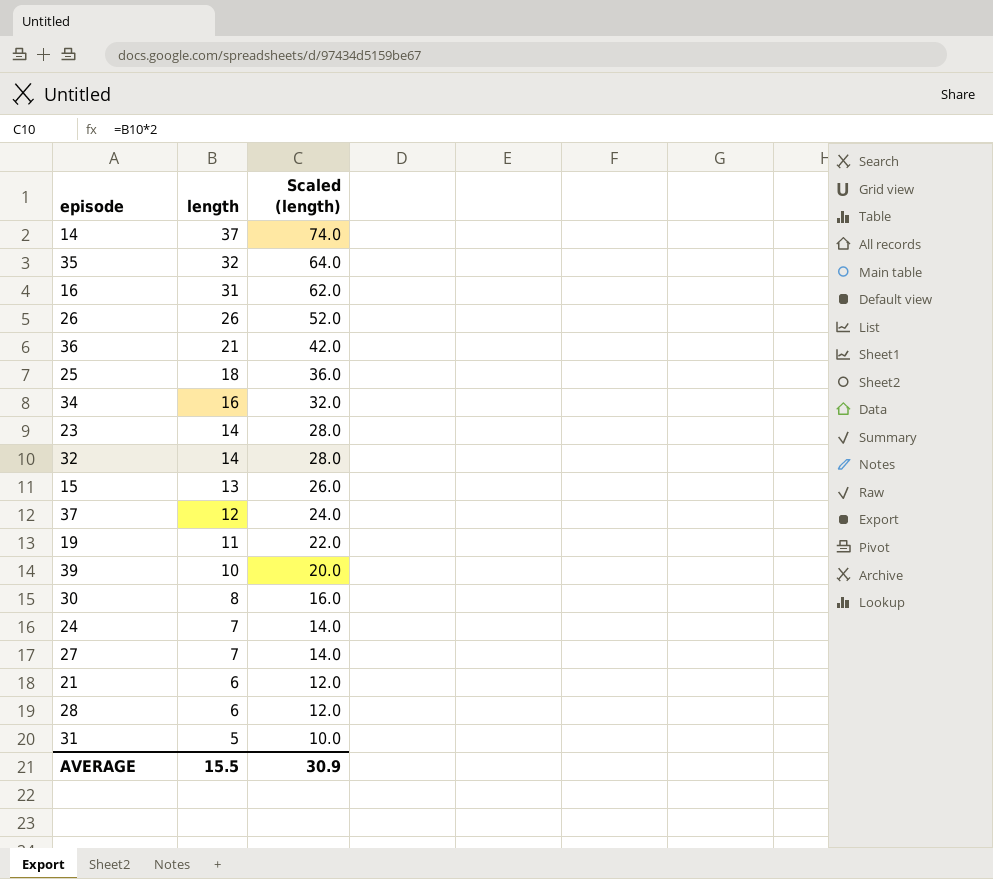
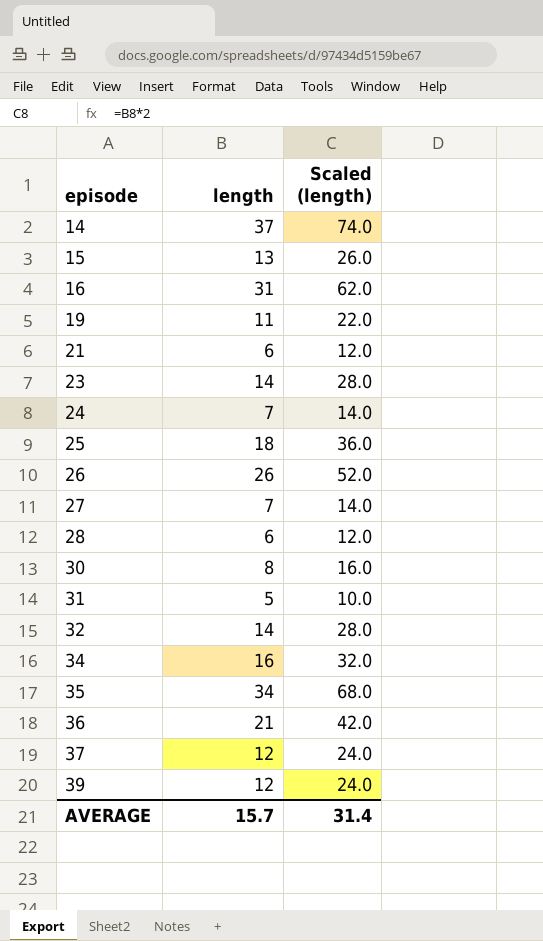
row order: length descending -> episode ascending
35 | length: 32 -> 34
35 | Scaled (length): 64.0 -> 68.0
39 | length: 10 -> 12
39 | Scaled (length): 20.0 -> 24.0
AVERAGE | length: 15.5 -> 15.7
AVERAGE | Scaled (length): 30.9 -> 31.4

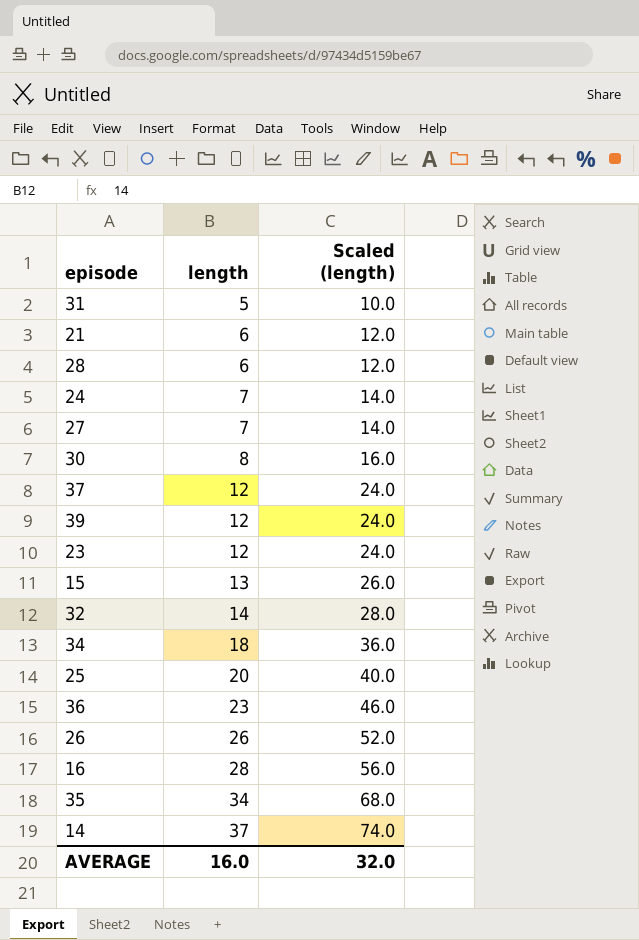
row order: episode ascending -> length ascending
row 19: 11 | 22.0 -> none
23 | length: 14 -> 12
23 | Scaled (length): 28.0 -> 24.0
34 | length: 16 -> 18
34 | Scaled (length): 32.0 -> 36.0
25 | length: 18 -> 20
25 | Scaled (length): 36.0 -> 40.0
36 | length: 21 -> 23
36 | Scaled (length): 42.0 -> 46.0
16 | length: 31 -> 28
16 | Scaled (length): 62.0 -> 56.0
AVERAGE | length: 15.7 -> 16.0
AVERAGE | Scaled (length): 31.4 -> 32.0

